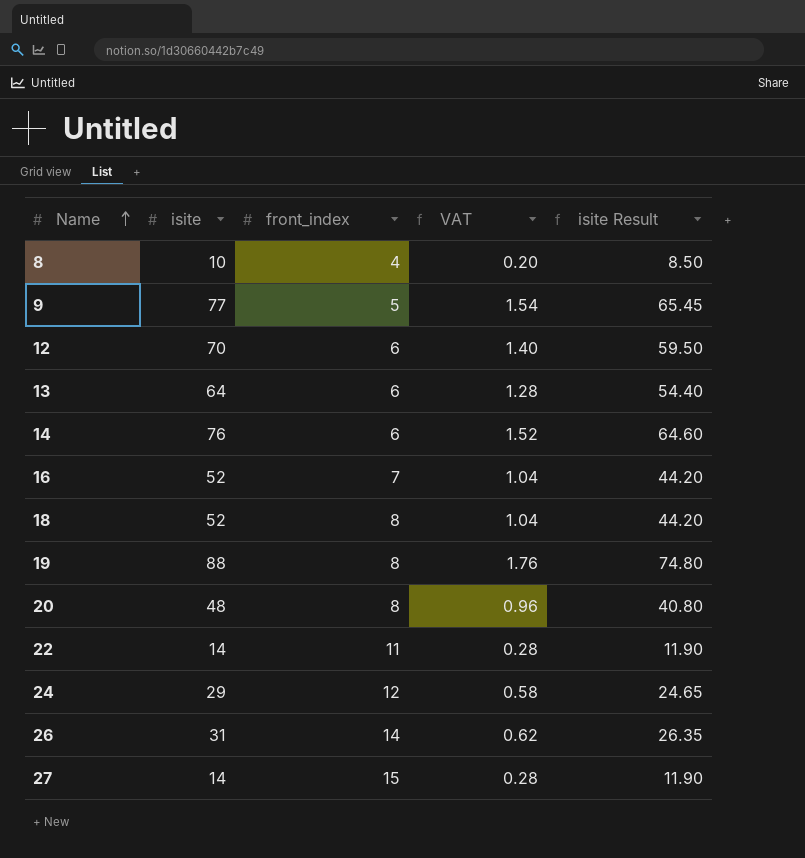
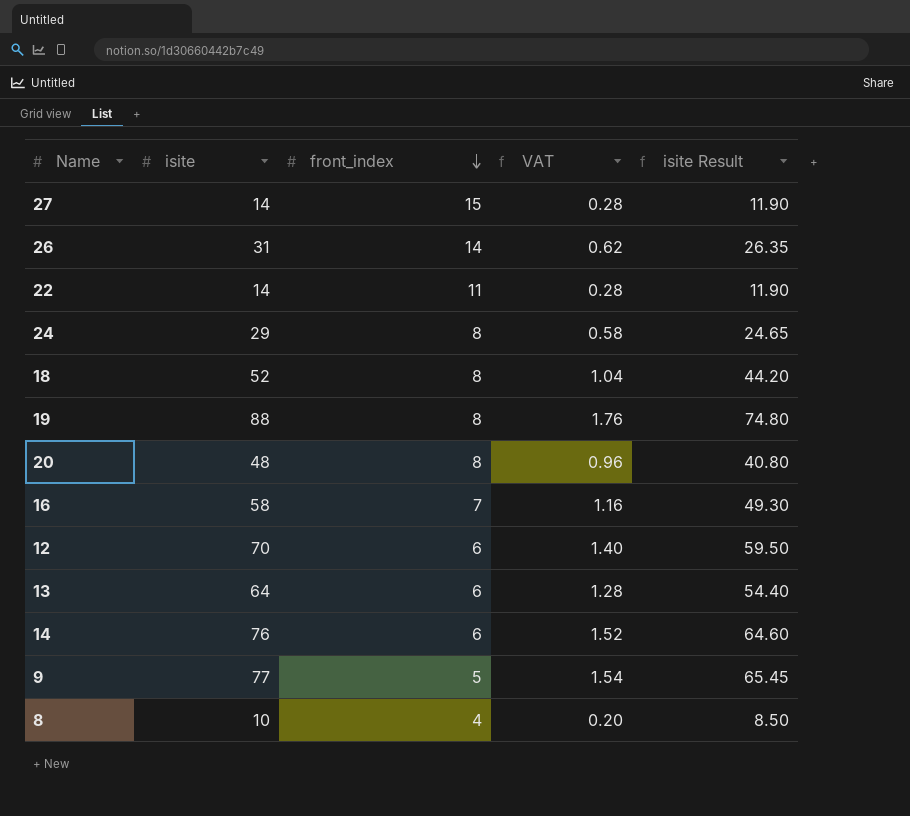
row order: Name ascending -> front_index descending
24 | front_index: 12 -> 8
16 | isite: 52 -> 58
16 | VAT: 1.04 -> 1.16
16 | isite Result: 44.20 -> 49.30

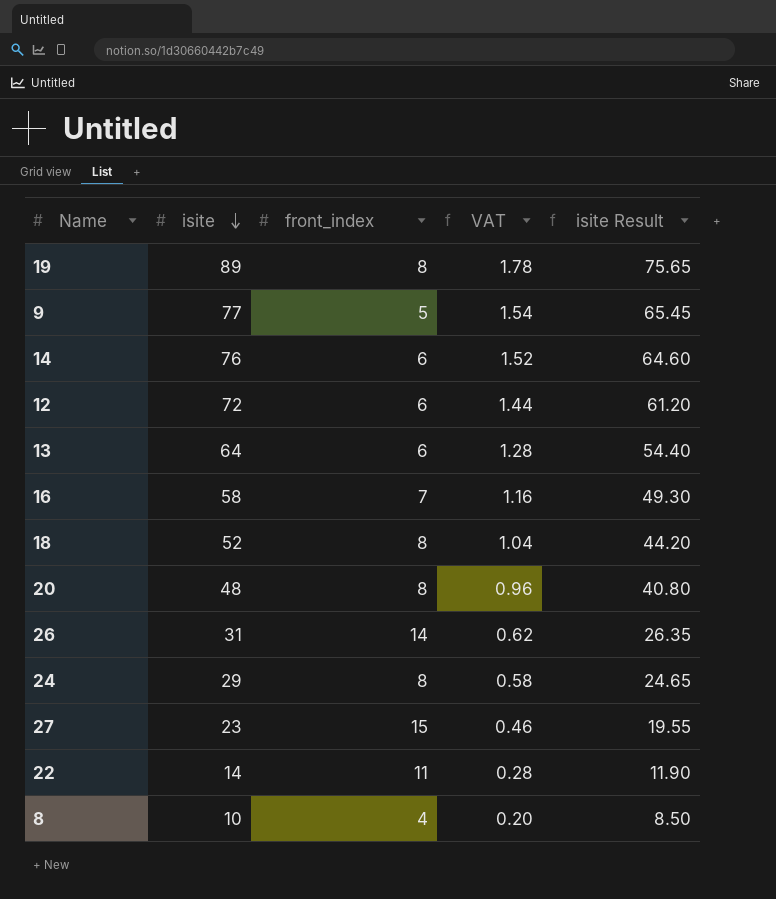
row order: front_index descending -> isite descending
19 | isite: 88 -> 89
19 | VAT: 1.76 -> 1.78
19 | isite Result: 74.80 -> 75.65
12 | isite: 70 -> 72
12 | VAT: 1.40 -> 1.44
12 | isite Result: 59.50 -> 61.20
27 | isite: 14 -> 23
27 | VAT: 0.28 -> 0.46
27 | isite Result: 11.90 -> 19.55

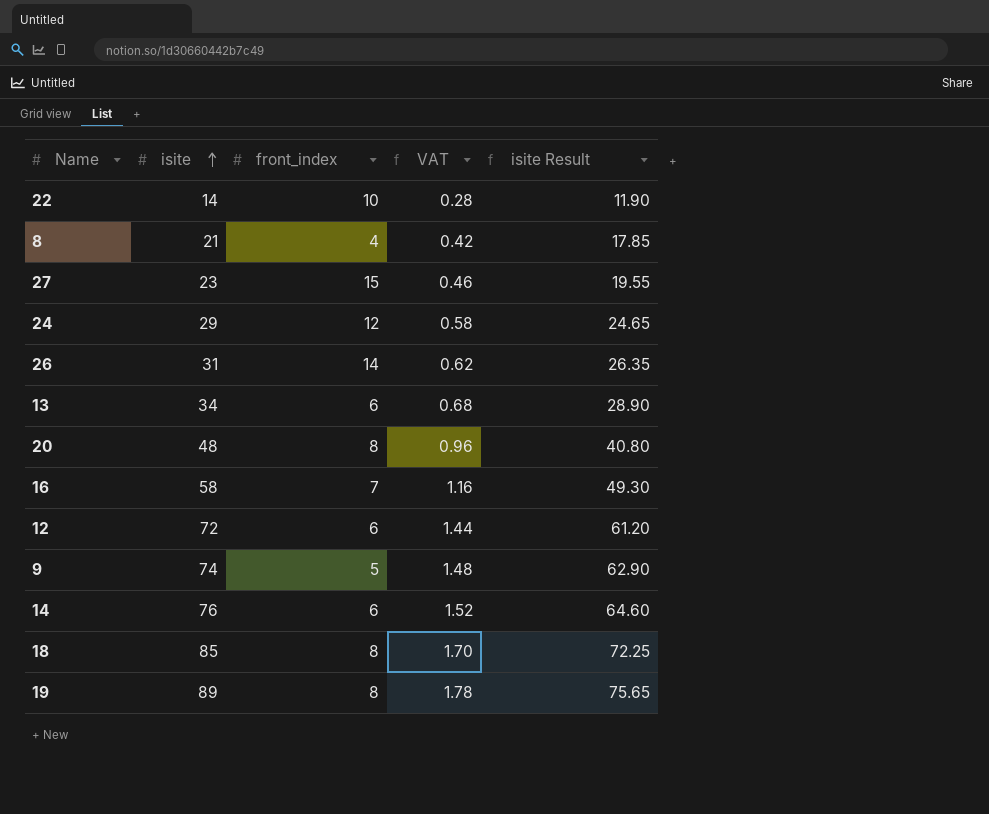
row order: isite descending -> isite ascending
22 | front_index: 11 -> 10
8 | isite: 10 -> 21
8 | VAT: 0.20 -> 0.42
8 | isite Result: 8.50 -> 17.85
24 | front_index: 8 -> 12
13 | isite: 64 -> 34
13 | VAT: 1.28 -> 0.68
13 | isite Result: 54.40 -> 28.90
9 | isite: 77 -> 74
9 | VAT: 1.54 -> 1.48
9 | isite Result: 65.45 -> 62.90
18 | isite: 52 -> 85
18 | VAT: 1.04 -> 1.70
18 | isite Result: 44.20 -> 72.25

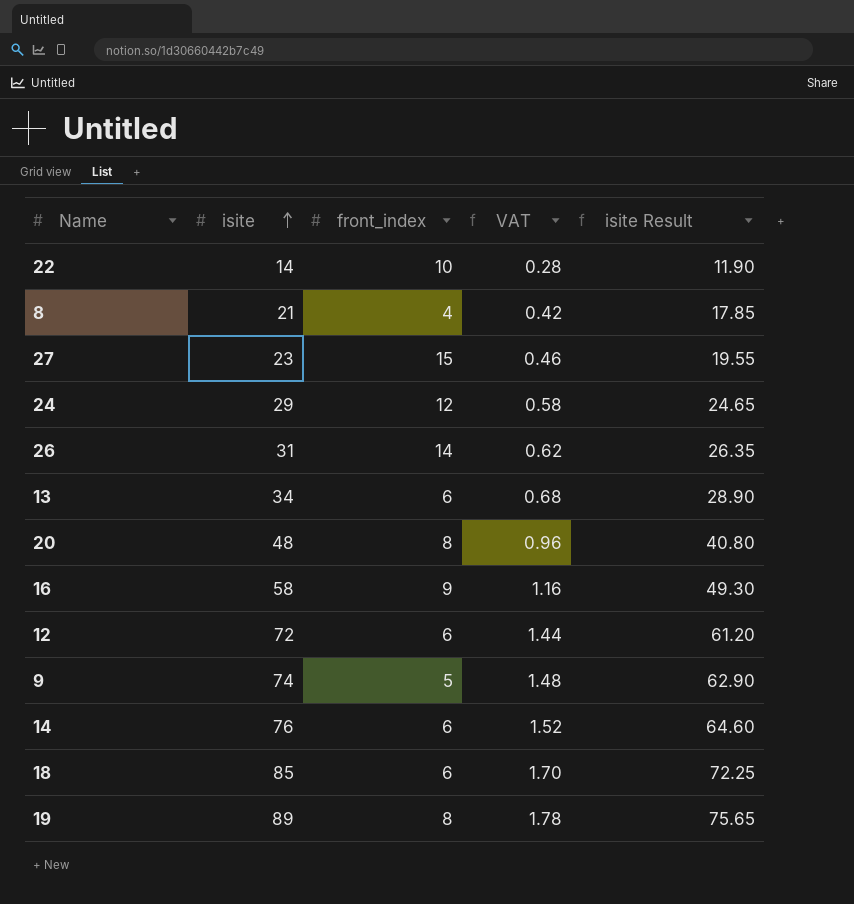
16 | front_index: 7 -> 9
18 | front_index: 8 -> 6

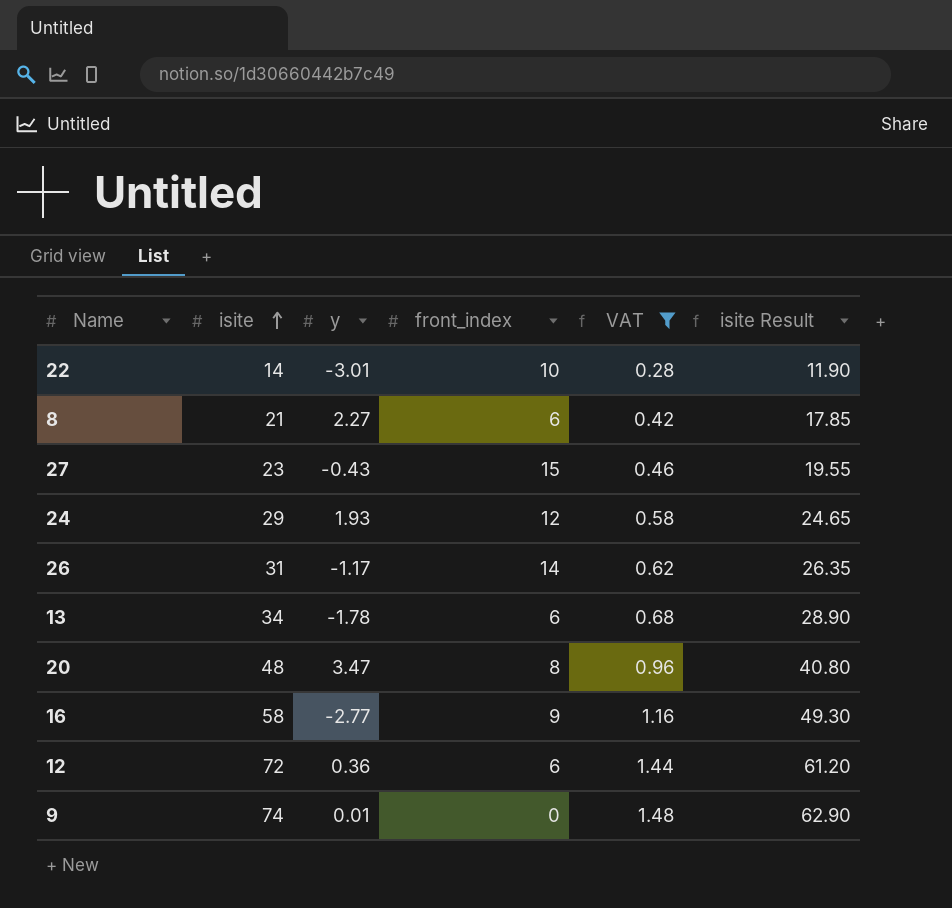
filter: none -> VAT <= 1.48
column y | position: none -> 3
8 | front_index: 4 -> 6
9 | front_index: 5 -> 0

